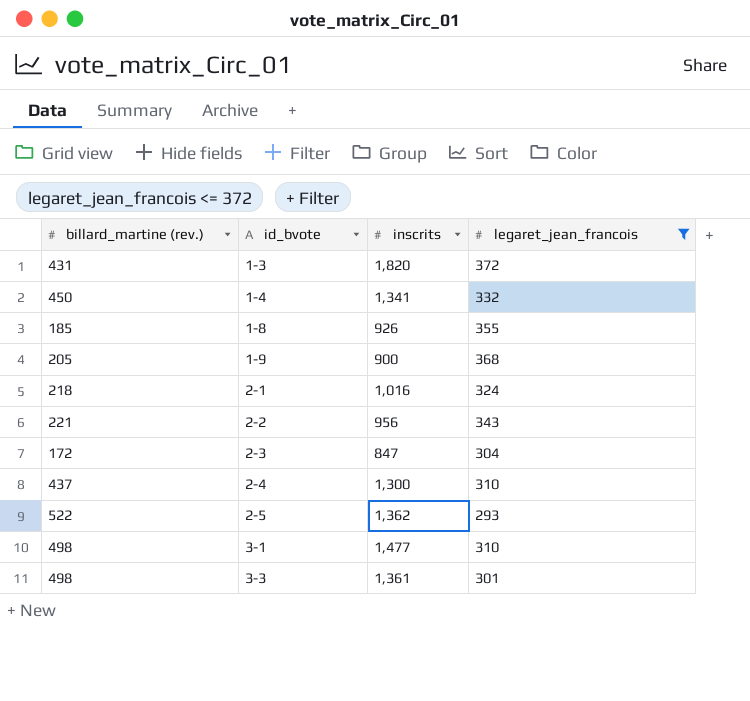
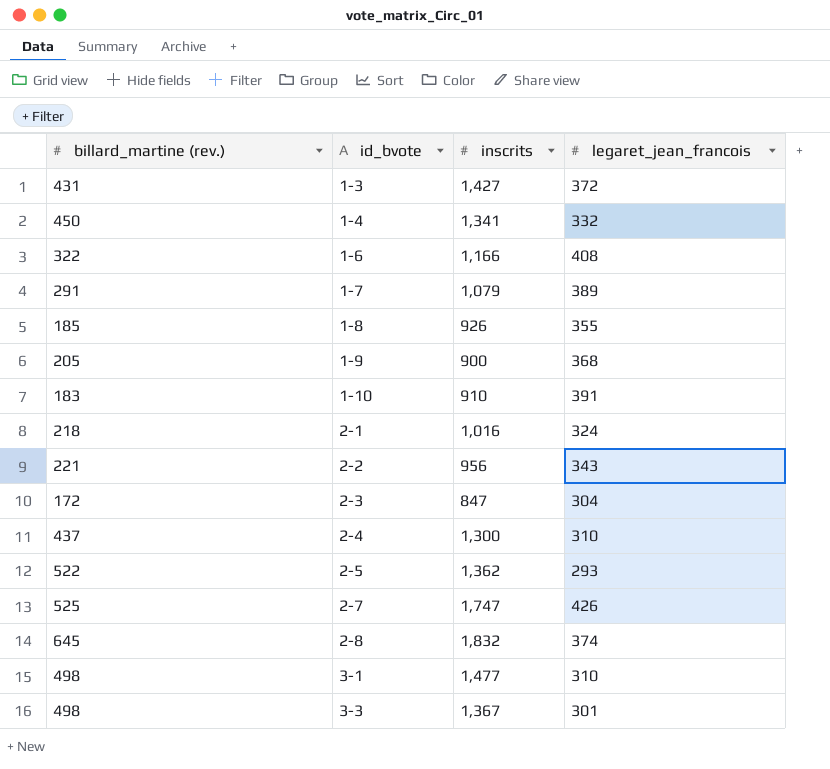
filter: legaret_jean_francois <= 372 -> none
1-3 | inscrits: 1,820 -> 1,427
3-3 | inscrits: 1,361 -> 1,367

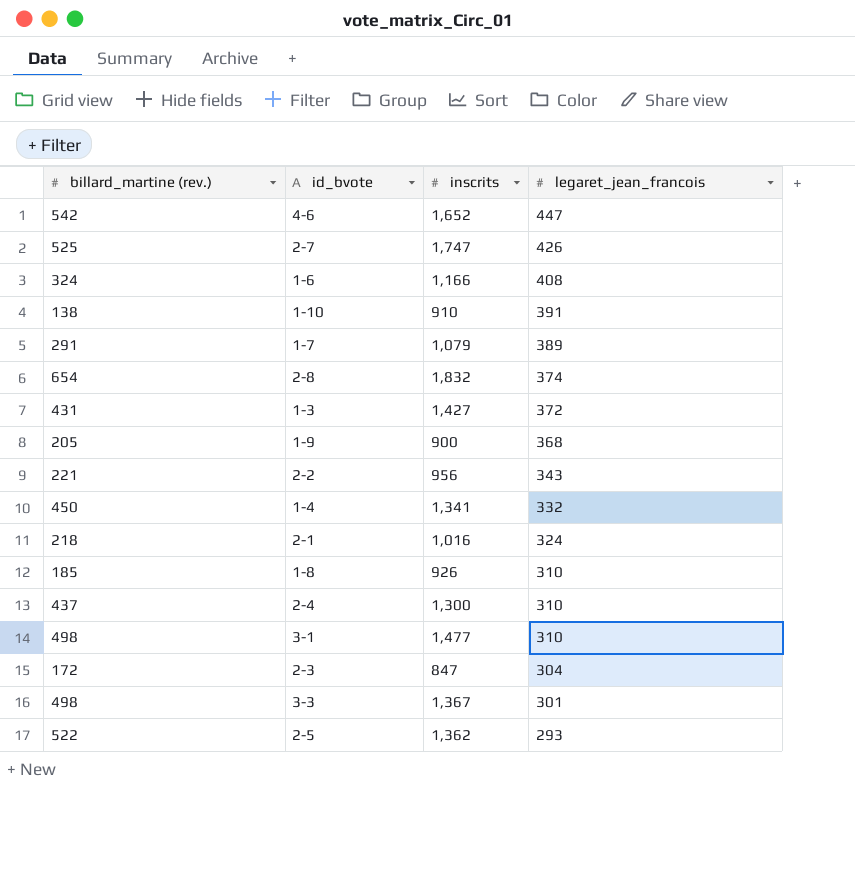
row order: id_bvote ascending -> legaret_jean_francois descending
row 4-6: none -> 542 | 1,652 | 447
1-6 | billard_martine (rev.): 322 -> 324
1-10 | billard_martine (rev.): 183 -> 138
2-8 | billard_martine (rev.): 645 -> 654
1-8 | legaret_jean_francois: 355 -> 310

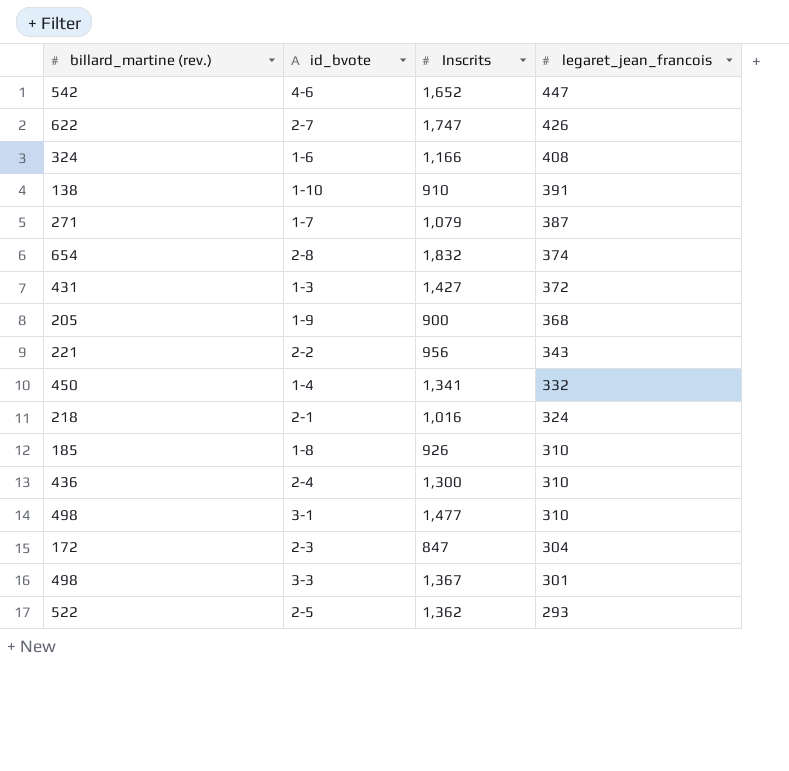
column name: inscrits -> Inscrits
2-7 | billard_martine (rev.): 525 -> 622
1-7 | billard_martine (rev.): 291 -> 271
1-7 | legaret_jean_francois: 389 -> 387
2-4 | billard_martine (rev.): 437 -> 436

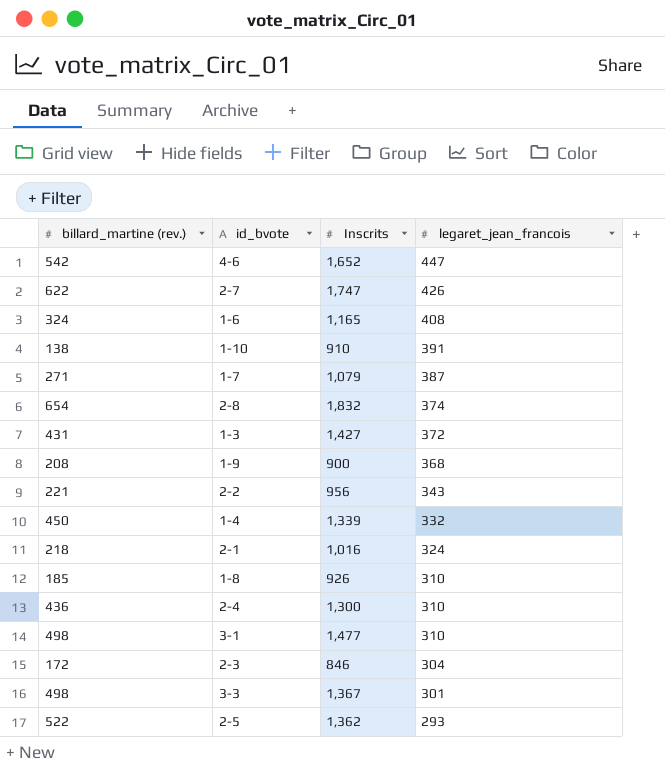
1-6 | Inscrits: 1,166 -> 1,165
1-9 | billard_martine (rev.): 205 -> 208
1-4 | Inscrits: 1,341 -> 1,339
2-3 | Inscrits: 847 -> 846

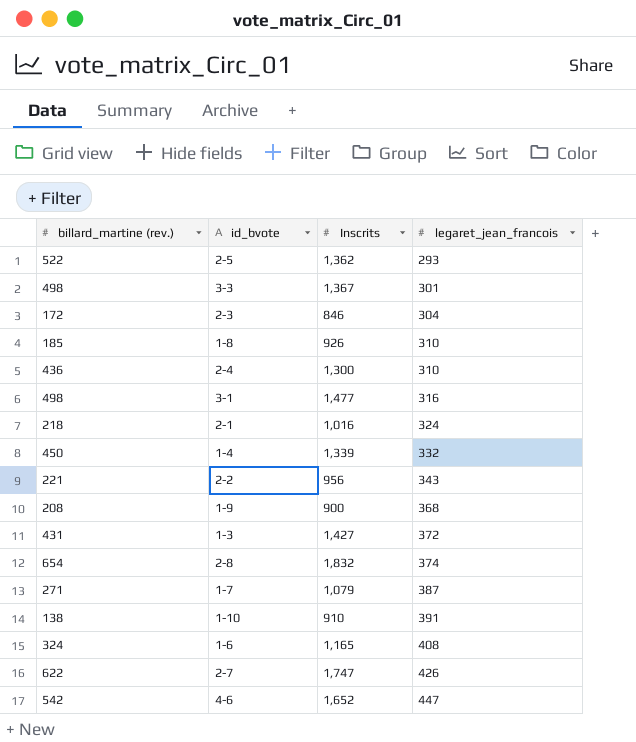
row order: legaret_jean_francois descending -> legaret_jean_francois ascending
3-1 | legaret_jean_francois: 310 -> 316

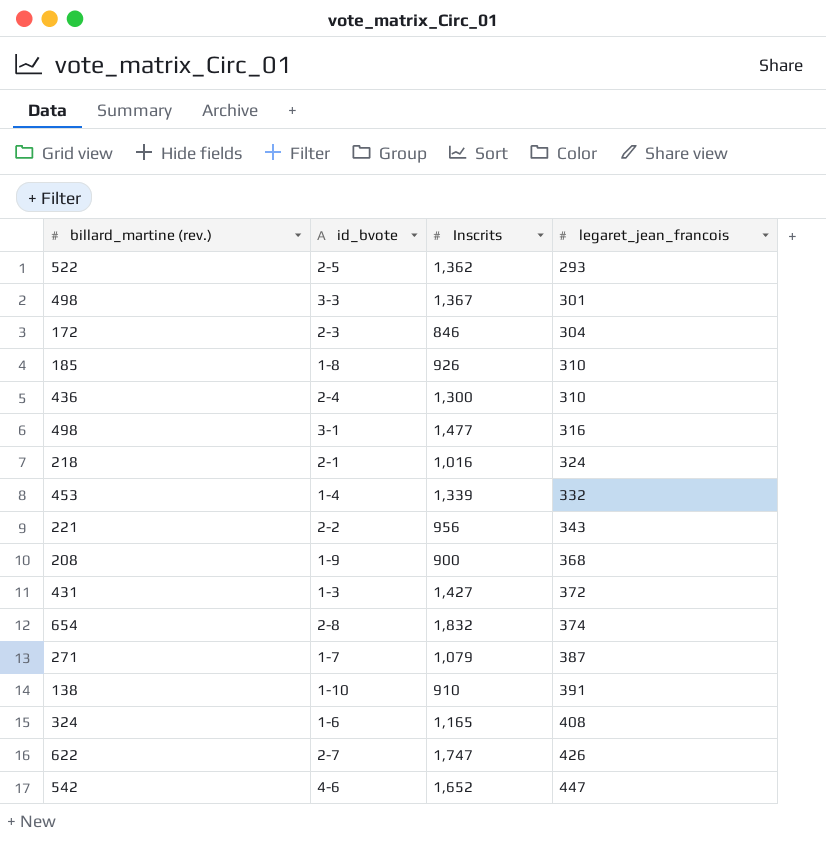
1-4 | billard_martine (rev.): 450 -> 453

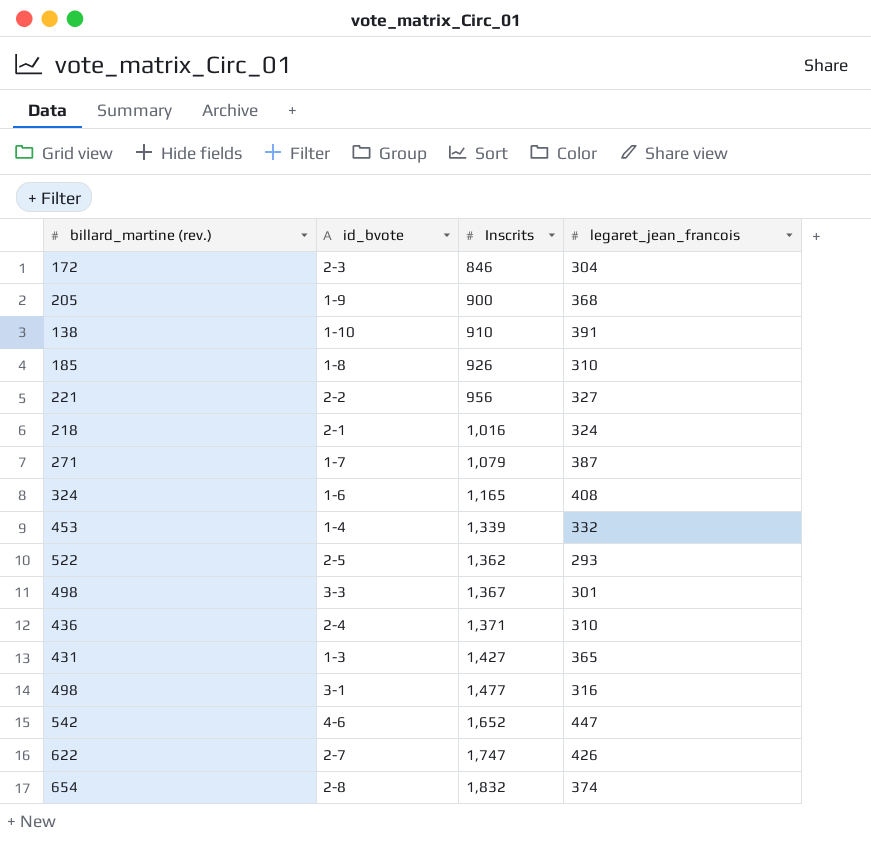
row order: legaret_jean_francois ascending -> Inscrits ascending
1-9 | billard_martine (rev.): 208 -> 205
2-2 | legaret_jean_francois: 343 -> 327
2-4 | Inscrits: 1,300 -> 1,371
1-3 | legaret_jean_francois: 372 -> 365

